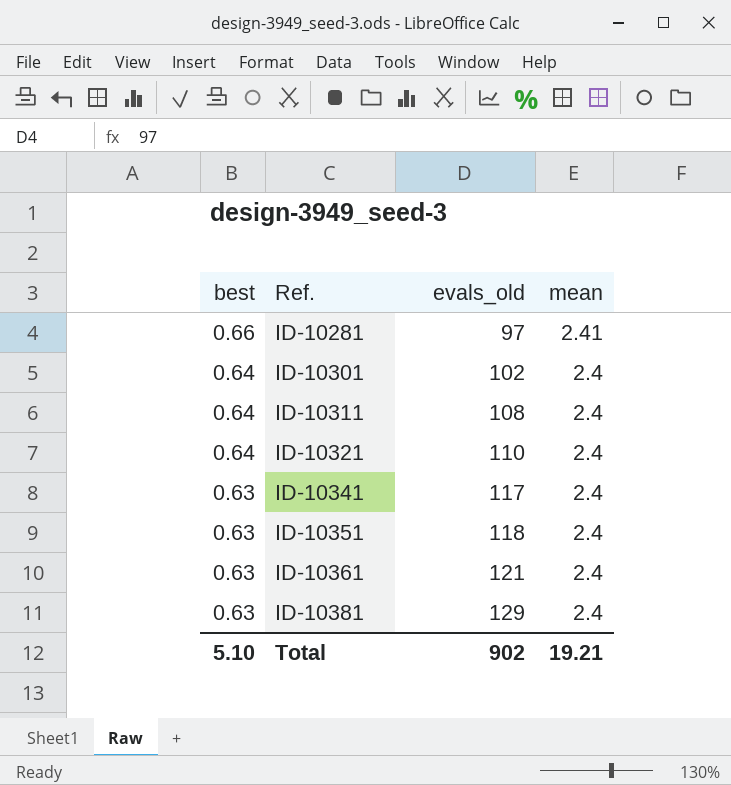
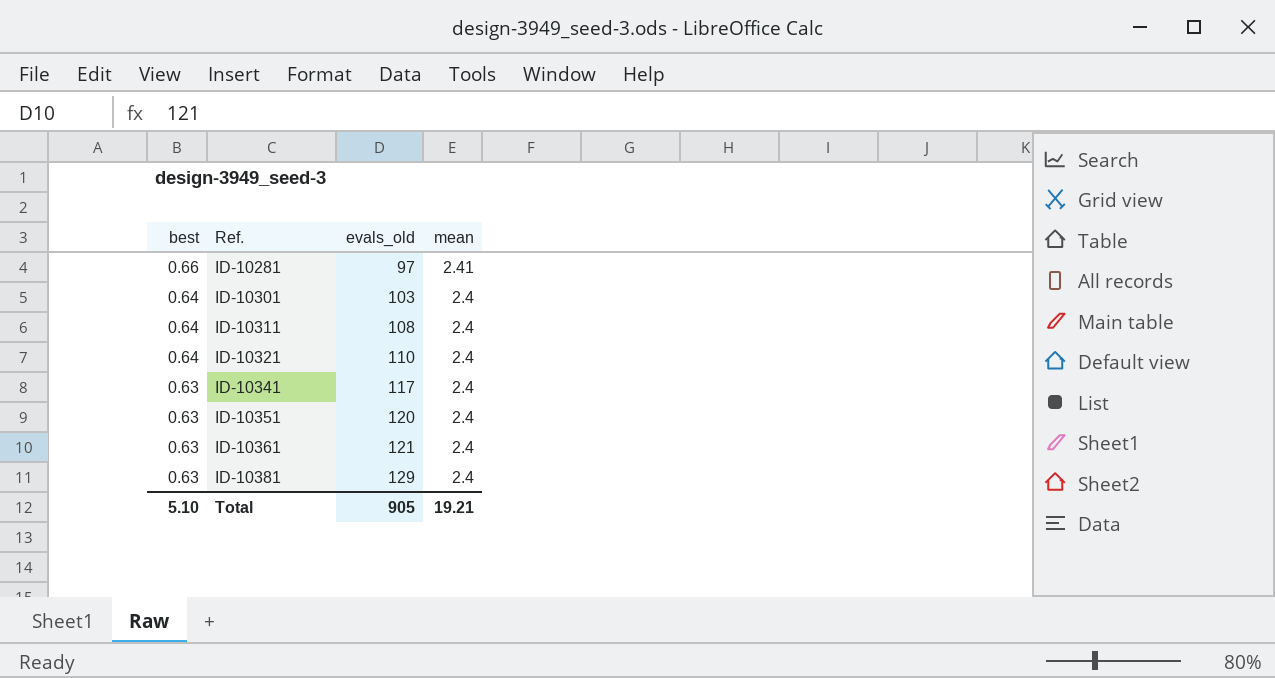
ID-10301 | evals_old: 102 -> 103
ID-10351 | evals_old: 118 -> 120
Total | evals_old: 902 -> 905

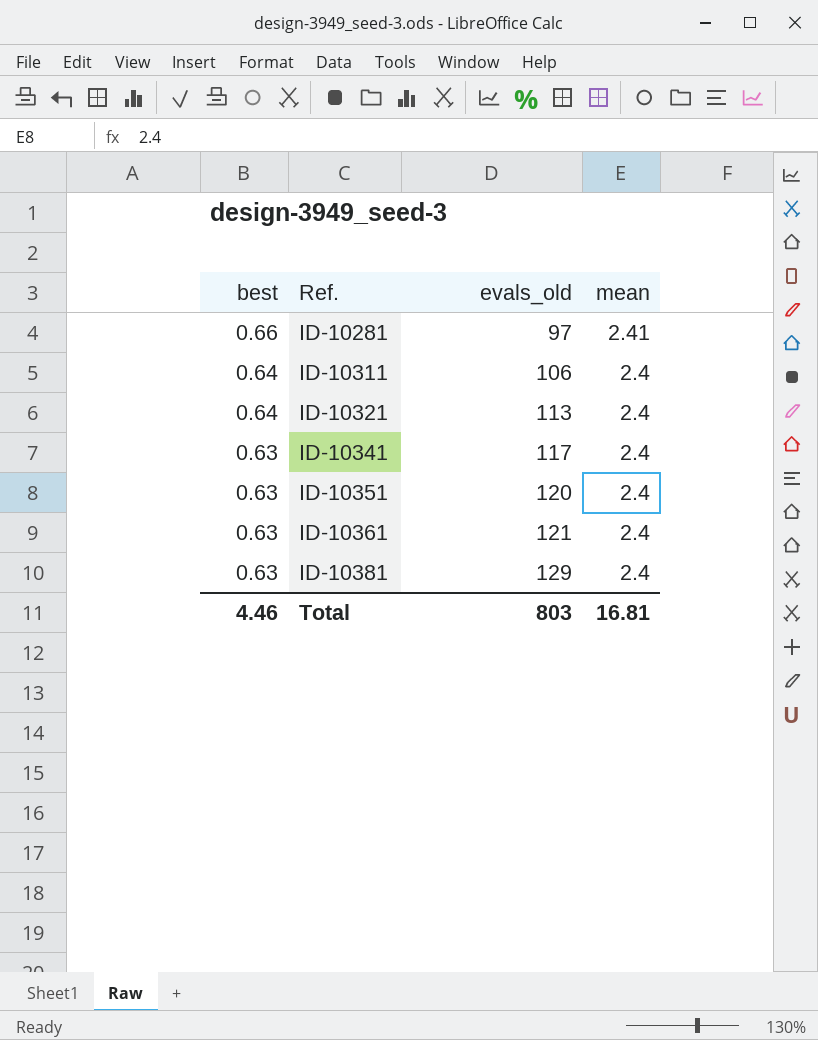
row ID-10301: 0.64 | 103 | 2.4 -> none
ID-10311 | evals_old: 108 -> 106
ID-10321 | evals_old: 110 -> 113
Total | best: 5.10 -> 4.46
Total | evals_old: 905 -> 803
Total | mean: 19.21 -> 16.81

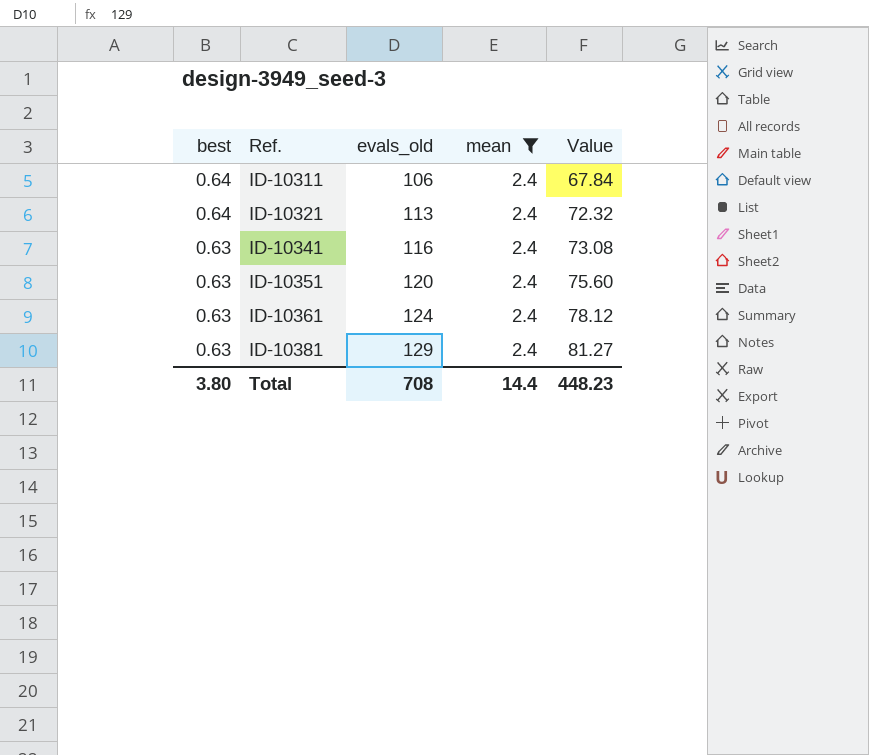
filter: none -> mean = 2.4
column Value | formula: none -> [best] * [evals_old]
ID-10341 | evals_old: 117 -> 116
ID-10361 | evals_old: 121 -> 124
Total | best: 4.46 -> 3.80
Total | evals_old: 803 -> 708
Total | mean: 16.81 -> 14.4

